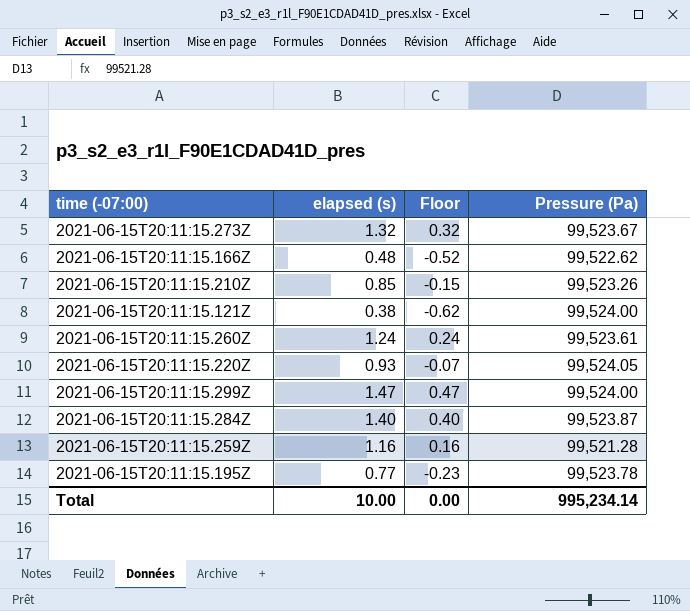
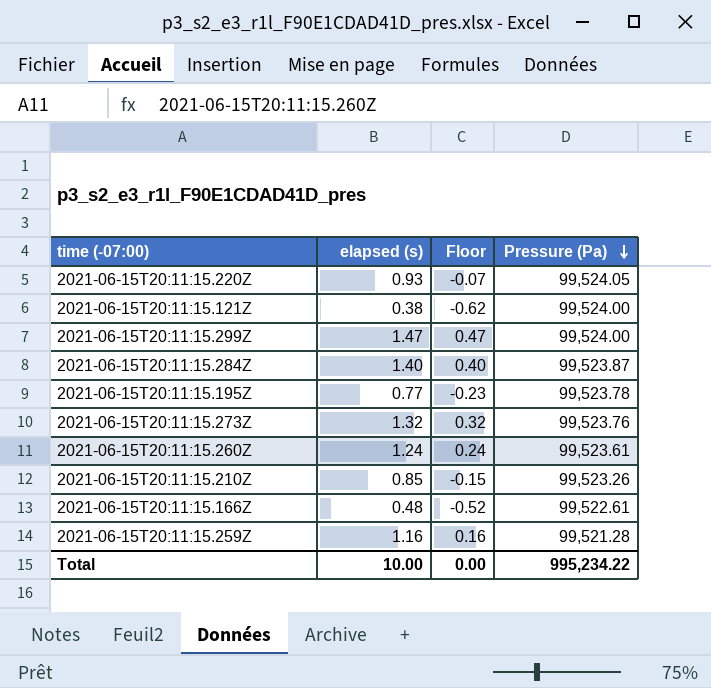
row order: none -> Pressure (Pa) descending
2021-06-15T20:11:15.273Z | Pressure (Pa): 99,523.67 -> 99,523.76
2021-06-15T20:11:15.166Z | Pressure (Pa): 99,522.62 -> 99,522.61
Total | Pressure (Pa): 995,234.14 -> 995,234.22

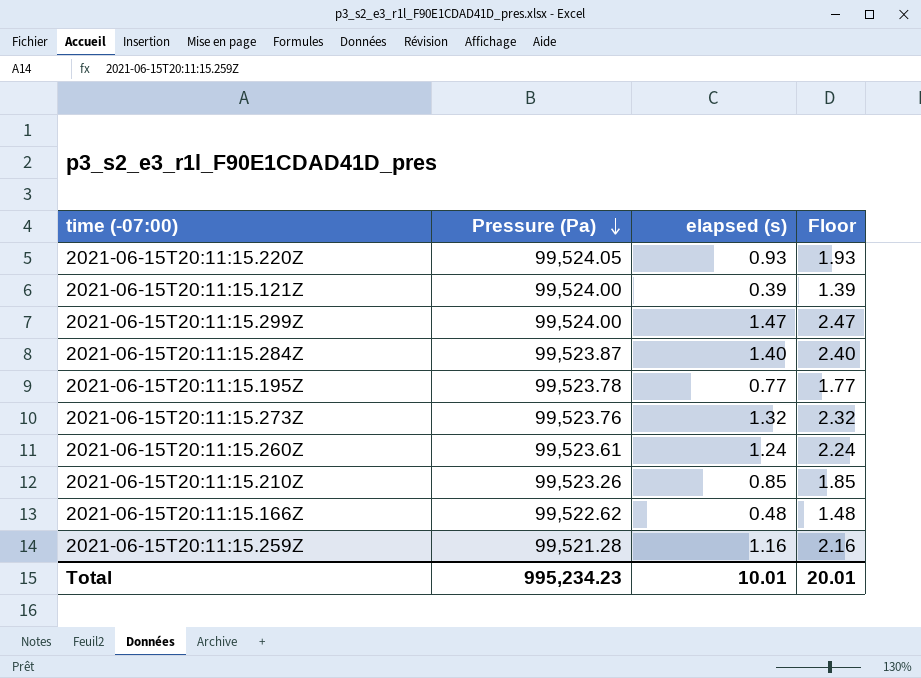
column Pressure (Pa) | position: 4 -> 2
column Floor | formula: [elapsed (s)] - 1 -> [elapsed (s)] + 1
2021-06-15T20:11:15.121Z | elapsed (s): 0.38 -> 0.39
2021-06-15T20:11:15.166Z | Pressure (Pa): 99,522.61 -> 99,522.62
Total | Pressure (Pa): 995,234.22 -> 995,234.23
Total | elapsed (s): 10.00 -> 10.01
Total | Floor: 0.00 -> 20.01

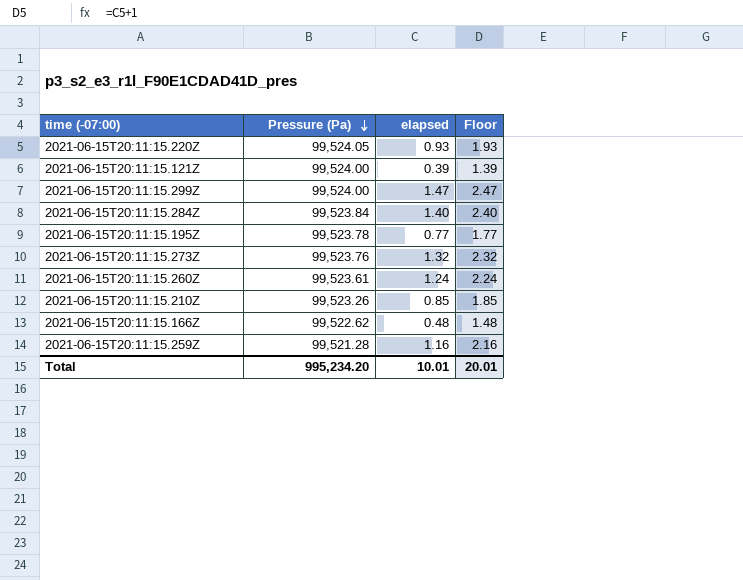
column name: elapsed (s) -> elapsed
2021-06-15T20:11:15.284Z | Pressure (Pa): 99,523.87 -> 99,523.84
Total | Pressure (Pa): 995,234.23 -> 995,234.20

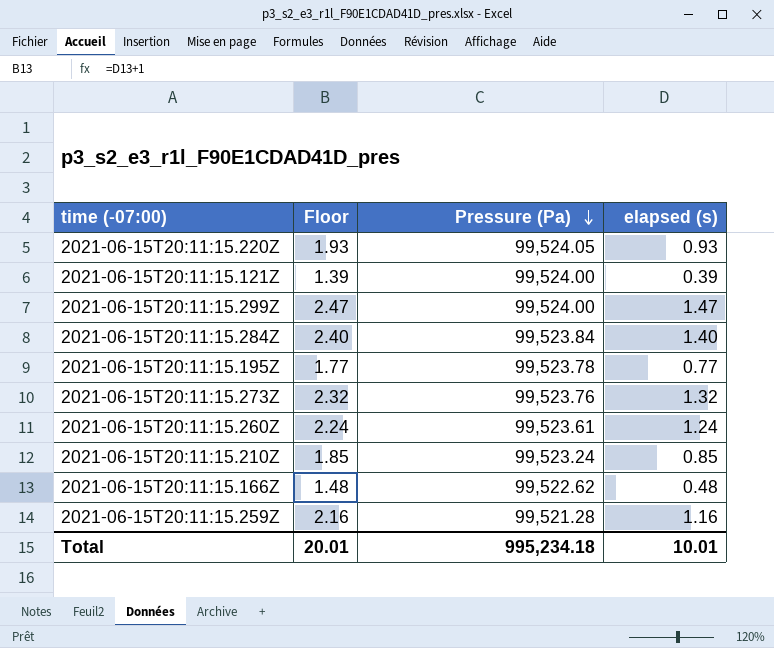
column Floor | position: 4 -> 2
column name: elapsed -> elapsed (s)
2021-06-15T20:11:15.210Z | Pressure (Pa): 99,523.26 -> 99,523.24
Total | Pressure (Pa): 995,234.20 -> 995,234.18

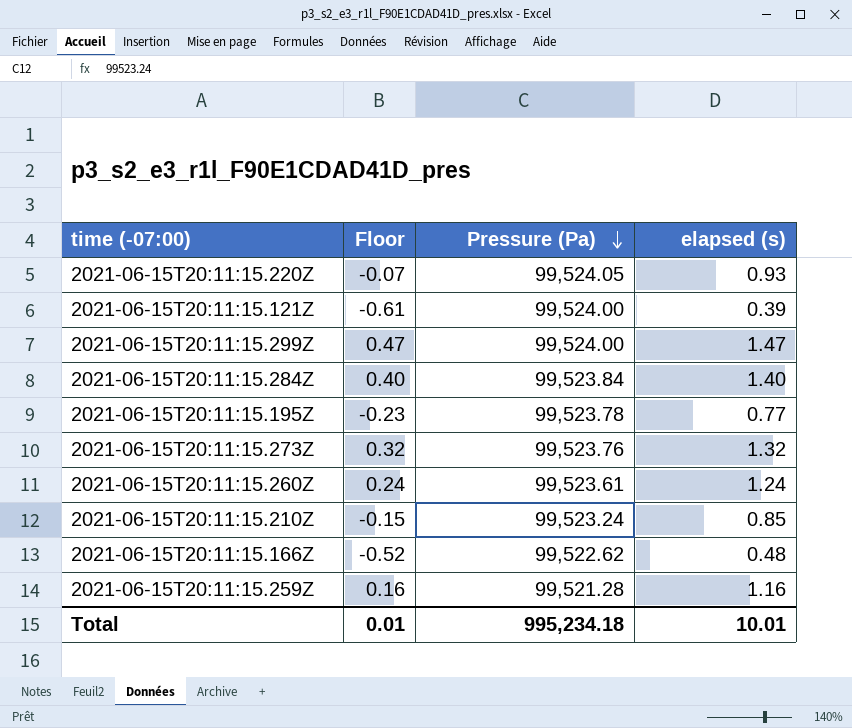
column Floor | formula: [elapsed (s)] + 1 -> [elapsed (s)] - 1
Total | Floor: 20.01 -> 0.01

